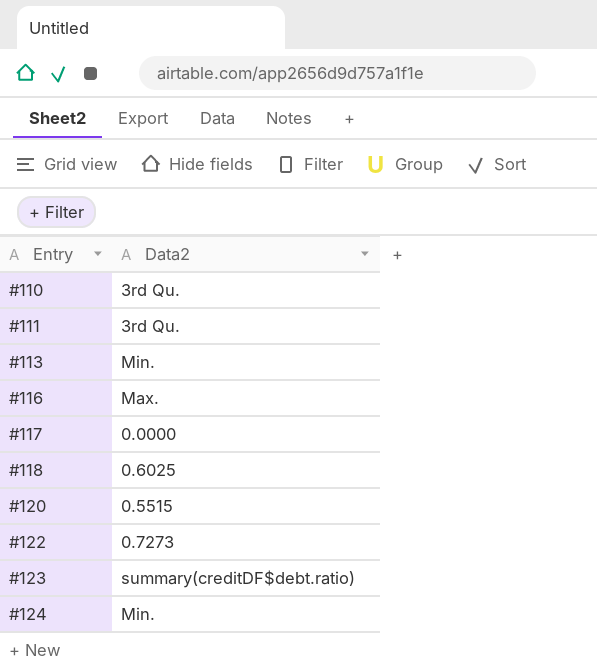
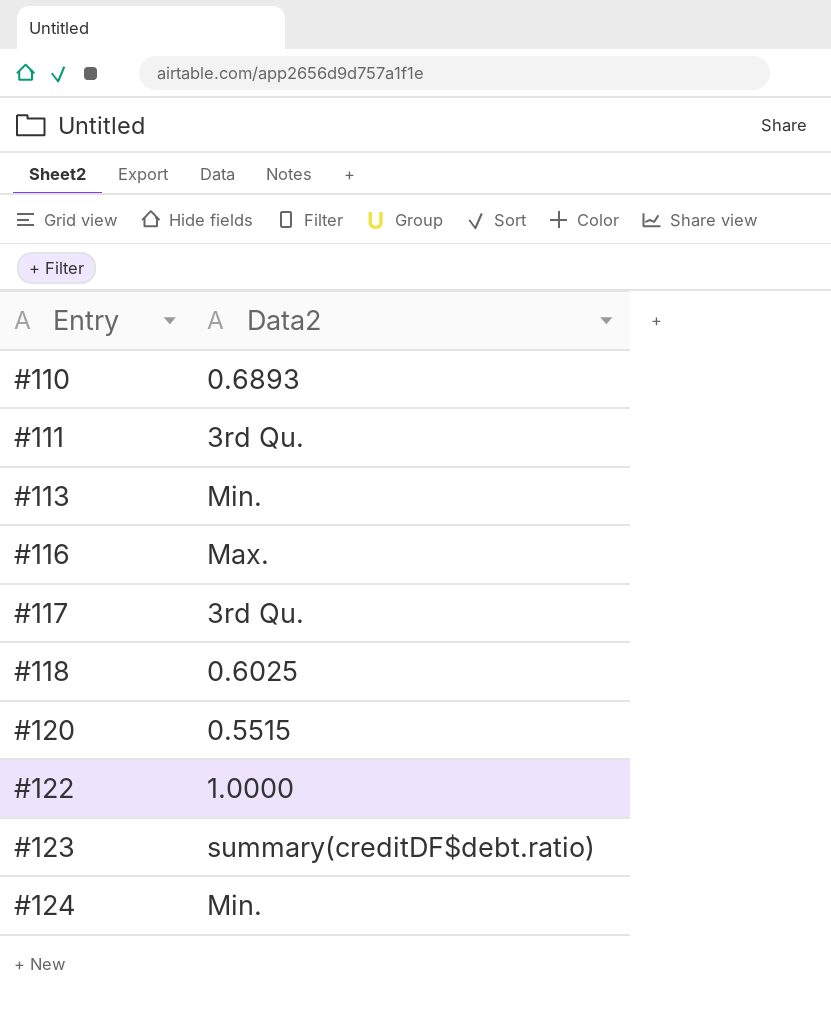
#110 | Data2: 3rd Qu. -> 0.6893
#117 | Data2: 0.0000 -> 3rd Qu.
#122 | Data2: 0.7273 -> 1.0000

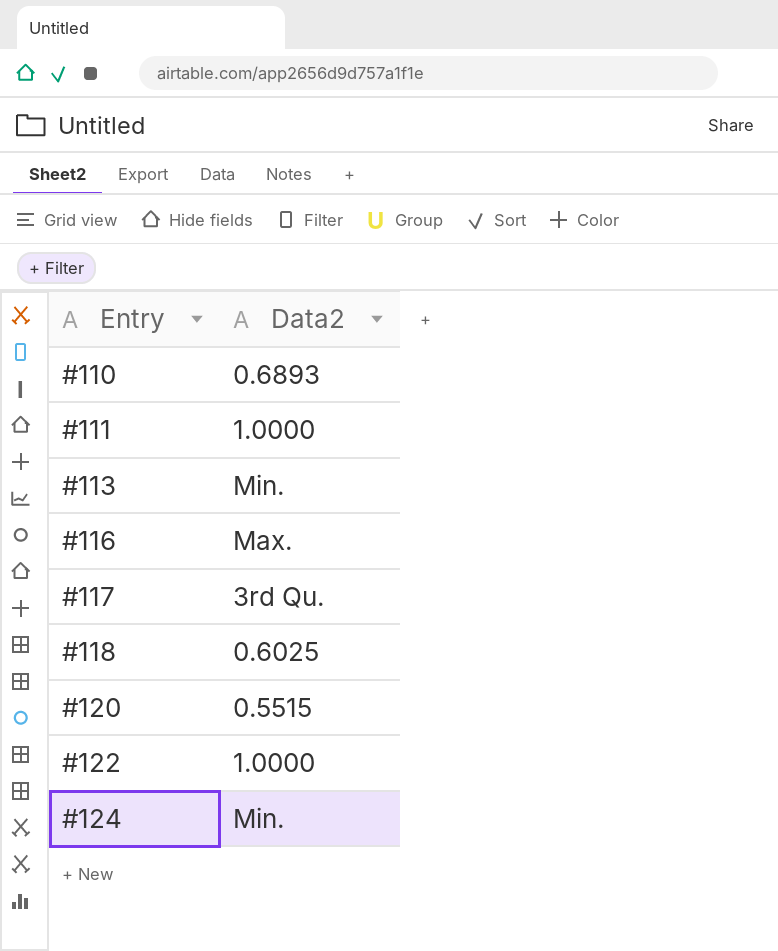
row #123: summary(creditDF$debt.ratio) -> none
#111 | Data2: 3rd Qu. -> 1.0000

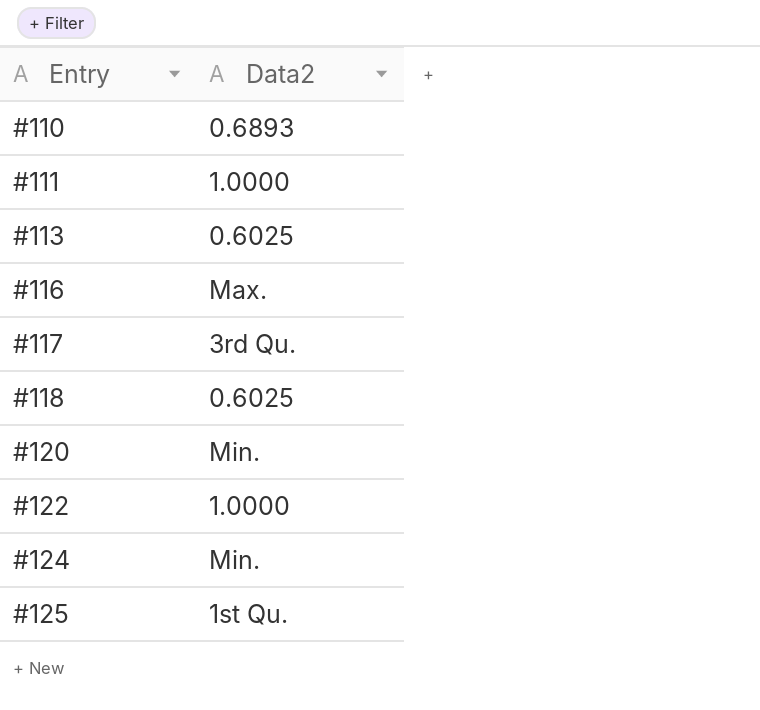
#113 | Data2: Min. -> 0.6025
#120 | Data2: 0.5515 -> Min.
row #125: none -> 1st Qu.

